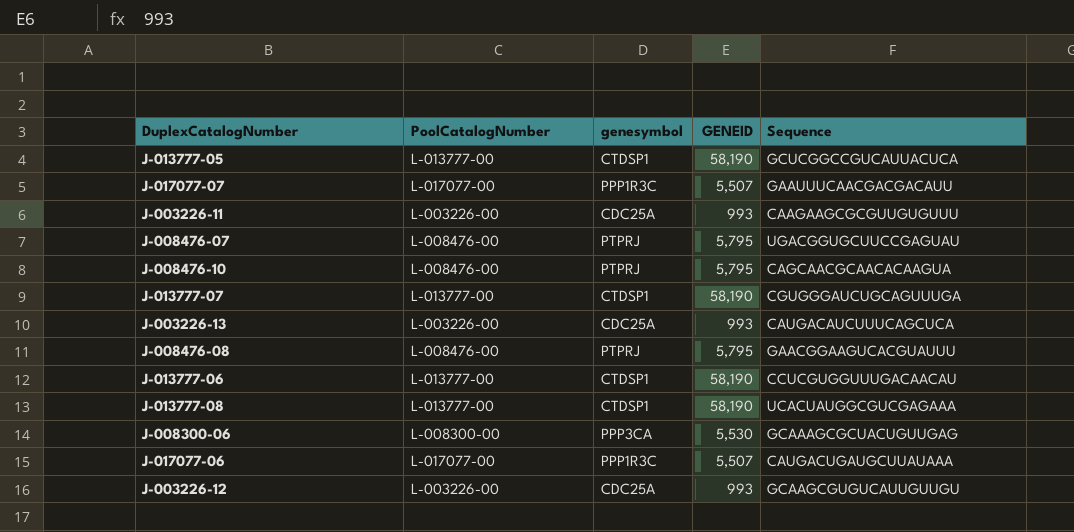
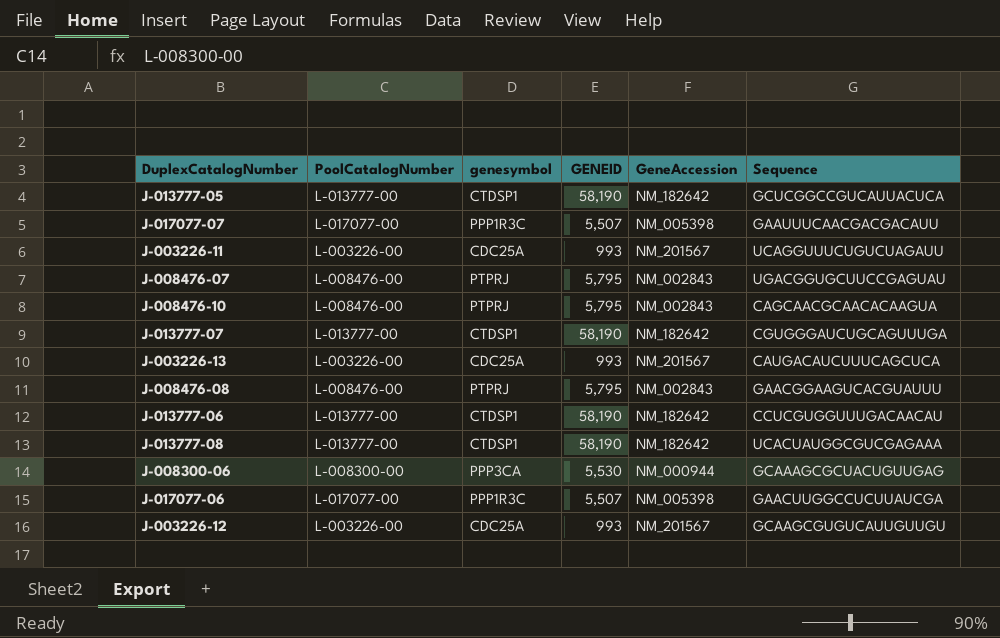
column GeneAccession | position: none -> 5
J-003226-11 | Sequence: CAAGAAGCGCGUUGUGUUU -> UCAGGUUUCUGUCUAGAUU
J-017077-06 | Sequence: CAUGACUGAUGCUUAUAAA -> GAACUUGGCCUCUUAUCGA

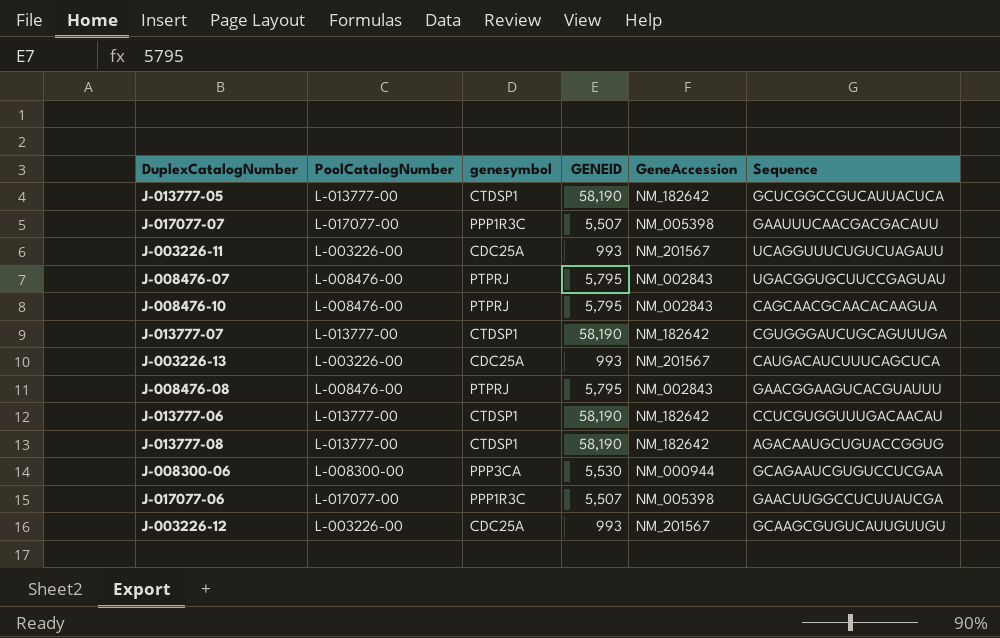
J-013777-08 | Sequence: UCACUAUGGCGUCGAGAAA -> AGACAAUGCUGUACCGGUG
J-008300-06 | Sequence: GCAAAGCGCUACUGUUGAG -> GCAGAAUCGUGUCCUCGAA

